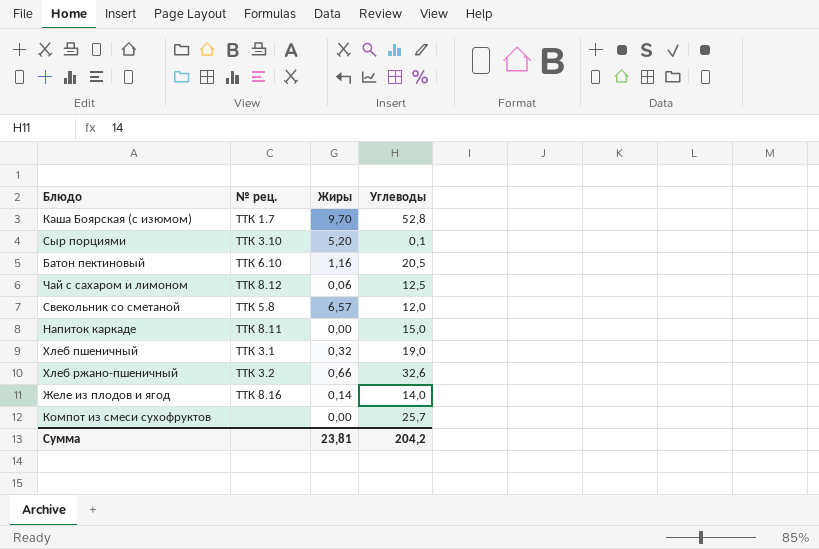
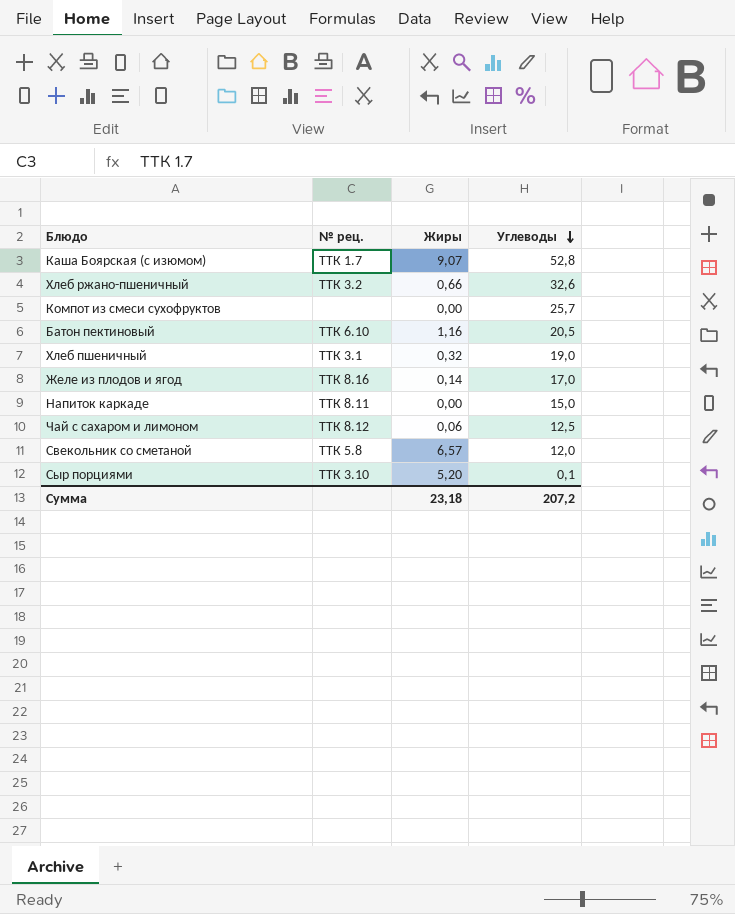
row order: none -> Углеводы descending
Каша Боярская (с изюмом) | Жиры: 9,70 -> 9,07
Желе из плодов и ягод | Углеводы: 14,0 -> 17,0
Сумма | Жиры: 23,81 -> 23,18
Сумма | Углеводы: 204,2 -> 207,2

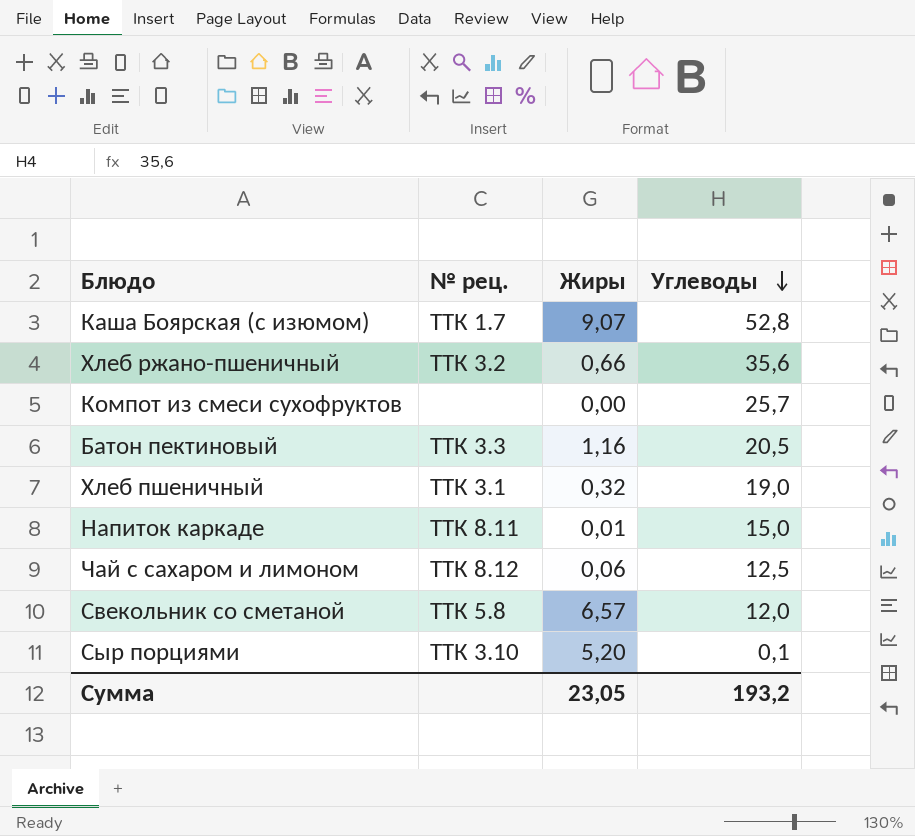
row Желе из плодов и ягод: ТТК 8.16 | 0,14 | 17,0 -> none
Хлеб ржано-пшеничный | Углеводы: 32,6 -> 35,6
Батон пектиновый | № рец.: ТТК 6.10 -> ТТК 3.3
Напиток каркаде | Жиры: 0,00 -> 0,01
Сумма | Жиры: 23,18 -> 23,05
Сумма | Углеводы: 207,2 -> 193,2

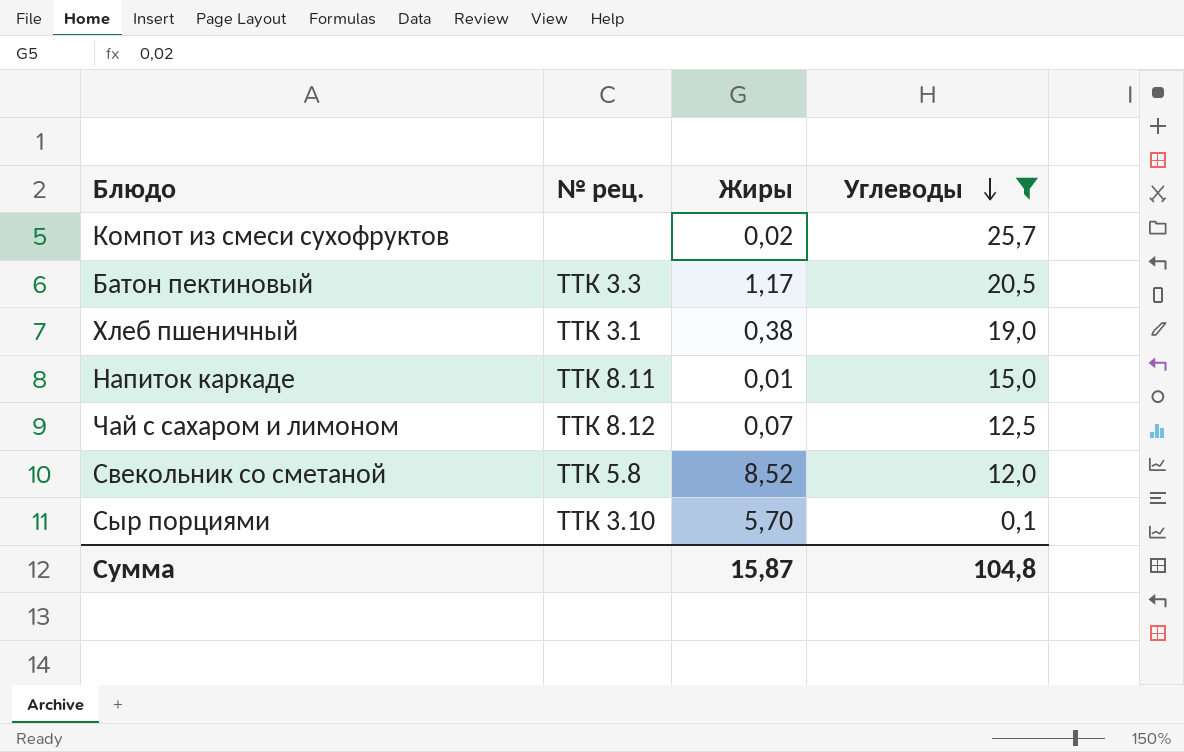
filter: none -> Углеводы <= 25,7
Компот из смеси сухофруктов | Жиры: 0,00 -> 0,02
Батон пектиновый | Жиры: 1,16 -> 1,17
Хлеб пшеничный | Жиры: 0,32 -> 0,38
Чай с сахаром и лимоном | Жиры: 0,06 -> 0,07
Свекольник со сметаной | Жиры: 6,57 -> 8,52
Сыр порциями | Жиры: 5,20 -> 5,70
Сумма | Жиры: 23,05 -> 15,87
Сумма | Углеводы: 193,2 -> 104,8

